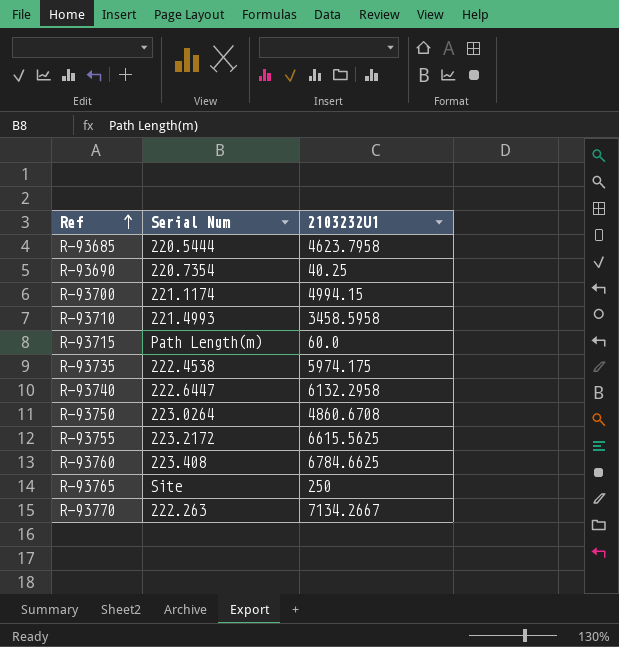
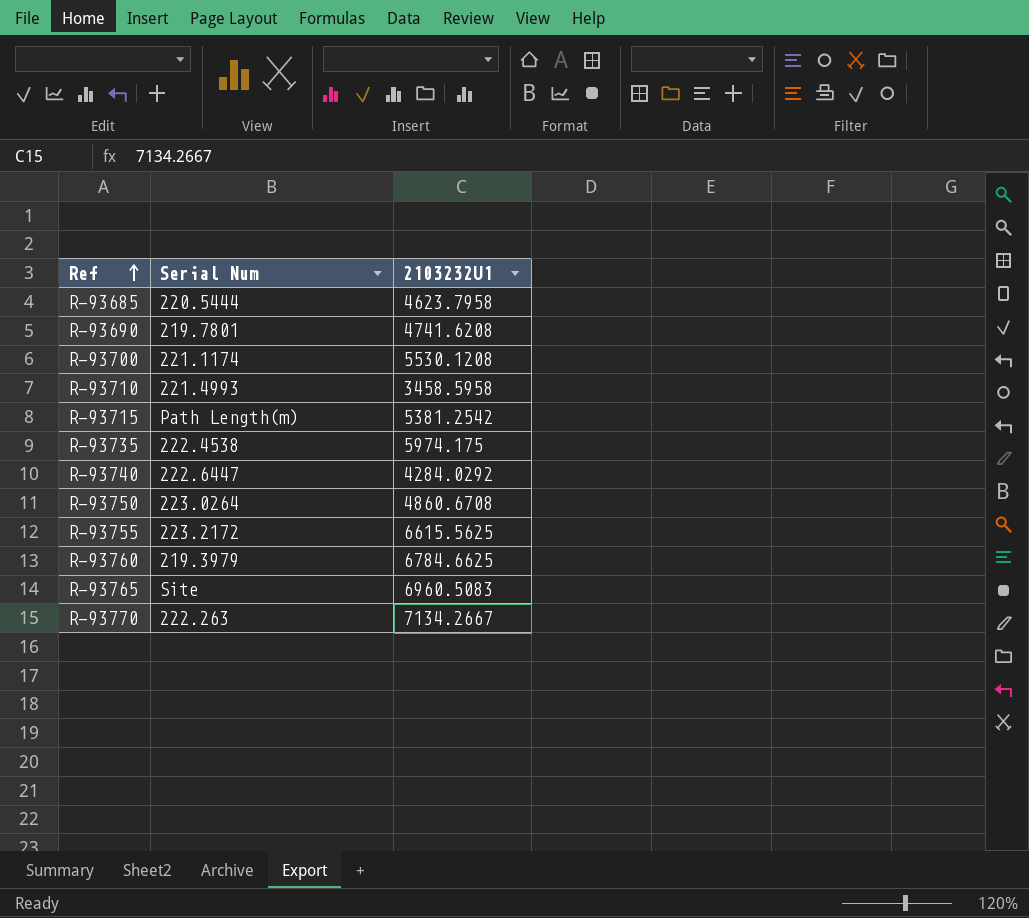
R-93690 | Serial Num: 220.7354 -> 219.7801
R-93690 | 2103232U1: 40.25 -> 4741.6208
R-93700 | 2103232U1: 4994.15 -> 5530.1208
R-93715 | 2103232U1: 60.0 -> 5381.2542
R-93740 | 2103232U1: 6132.2958 -> 4284.0292
R-93760 | Serial Num: 223.408 -> 219.3979
R-93765 | 2103232U1: 250 -> 6960.5083

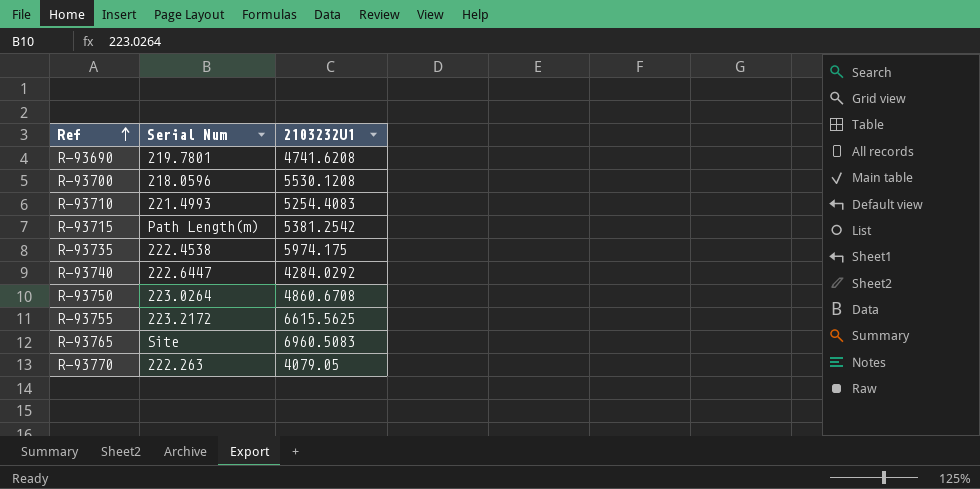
row R-93685: 220.5444 | 4623.7958 -> none
row R-93760: 219.3979 | 6784.6625 -> none
R-93700 | Serial Num: 221.1174 -> 218.0596
R-93710 | 2103232U1: 3458.5958 -> 5254.4083
R-93770 | 2103232U1: 7134.2667 -> 4079.05

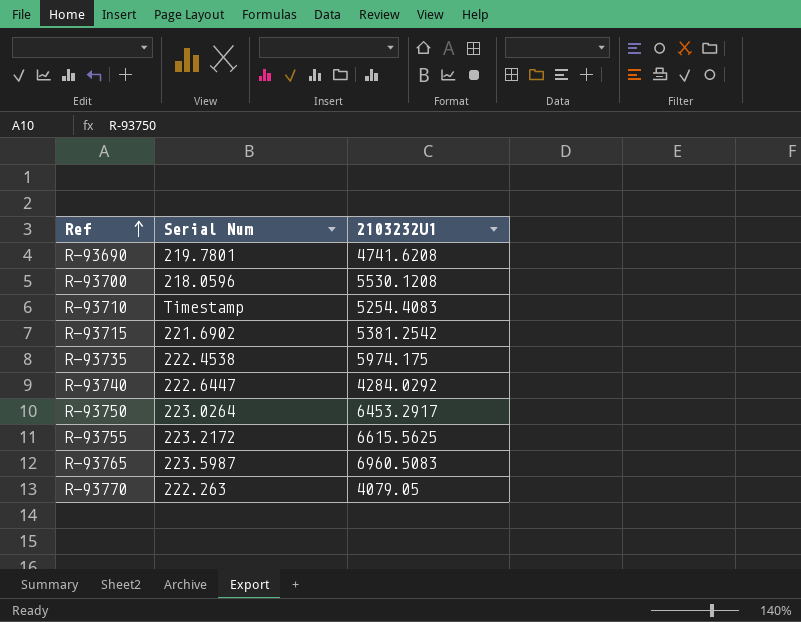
R-93710 | Serial Num: 221.4993 -> Timestamp
R-93715 | Serial Num: Path Length(m) -> 221.6902
R-93750 | 2103232U1: 4860.6708 -> 6453.2917
R-93765 | Serial Num: Site -> 223.5987

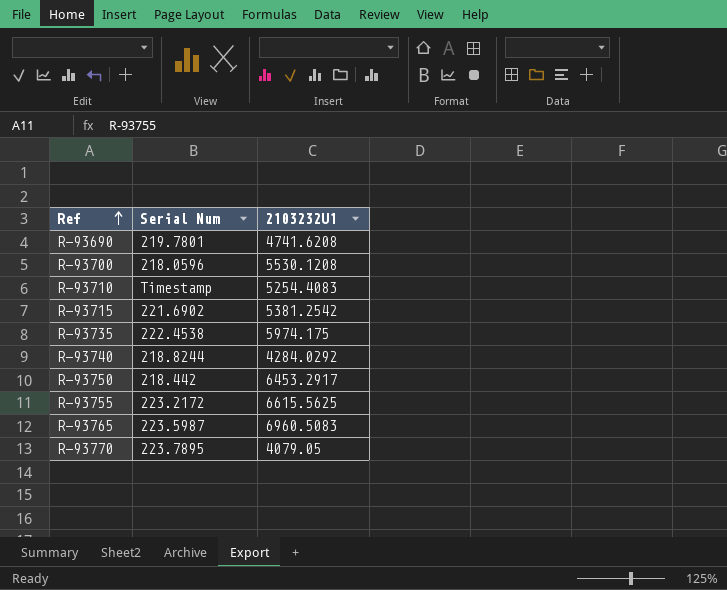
R-93740 | Serial Num: 222.6447 -> 218.8244
R-93750 | Serial Num: 223.0264 -> 218.442
R-93770 | Serial Num: 222.263 -> 223.7895

